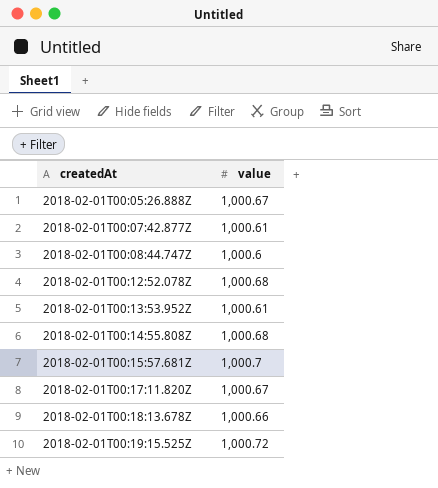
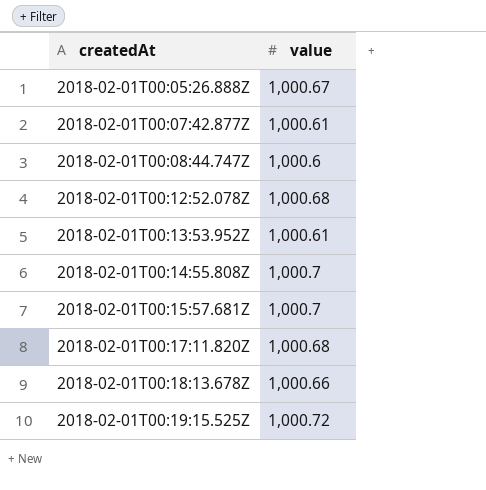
2018-02-01T00:14:55.808Z | value: 1,000.68 -> 1,000.7
2018-02-01T00:17:11.820Z | value: 1,000.67 -> 1,000.68

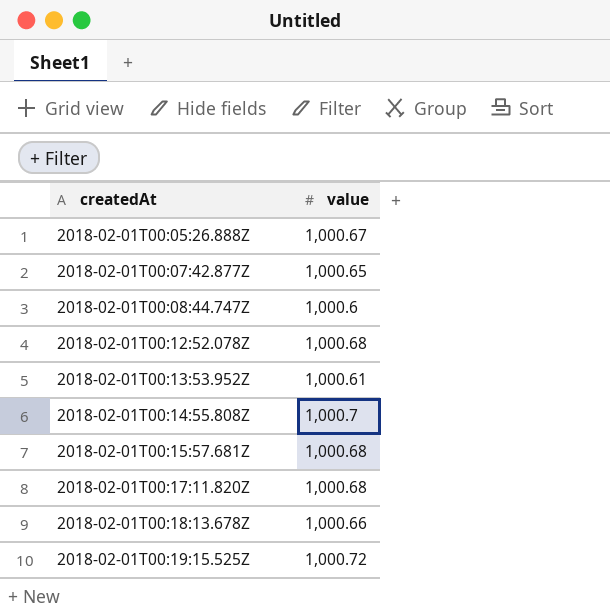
2018-02-01T00:07:42.877Z | value: 1,000.61 -> 1,000.65
2018-02-01T00:15:57.681Z | value: 1,000.7 -> 1,000.68

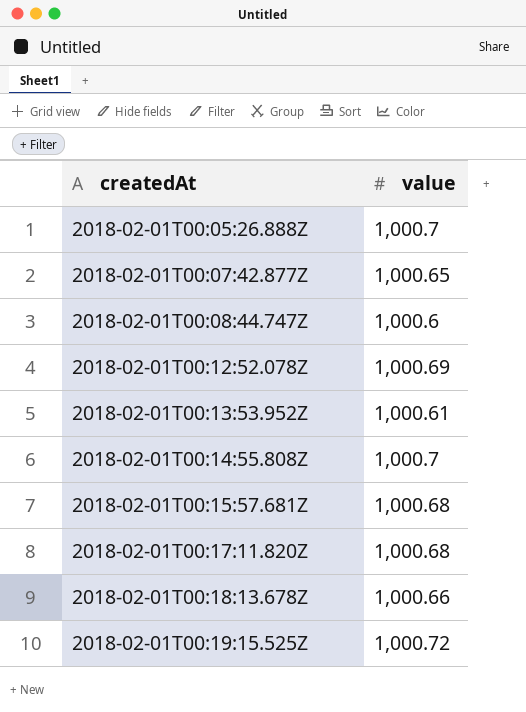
2018-02-01T00:05:26.888Z | value: 1,000.67 -> 1,000.7
2018-02-01T00:12:52.078Z | value: 1,000.68 -> 1,000.69

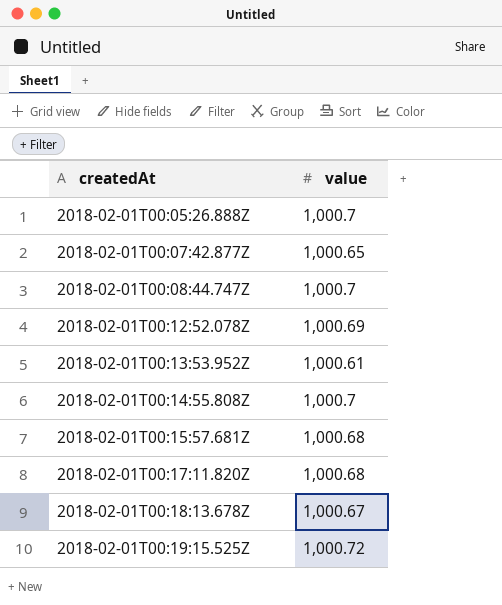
2018-02-01T00:08:44.747Z | value: 1,000.6 -> 1,000.7
2018-02-01T00:18:13.678Z | value: 1,000.66 -> 1,000.67

